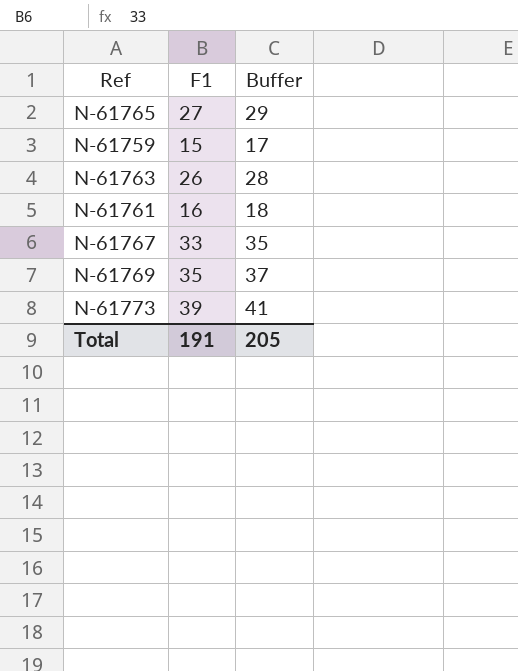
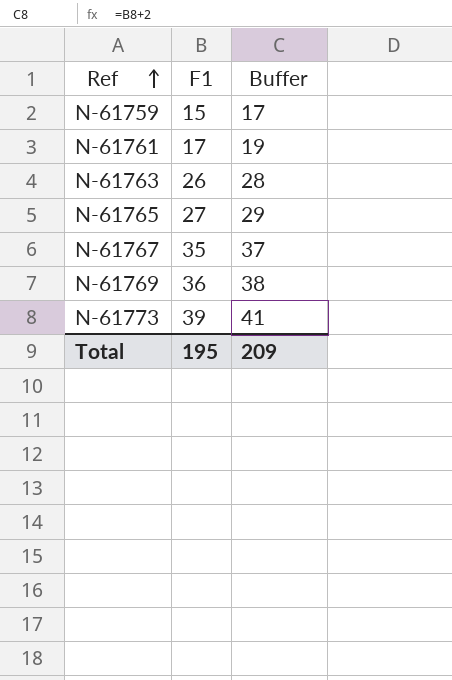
row order: none -> Ref ascending
N-61761 | F1: 16 -> 17
N-61761 | Buffer: 18 -> 19
N-61767 | F1: 33 -> 35
N-61767 | Buffer: 35 -> 37
N-61769 | F1: 35 -> 36
N-61769 | Buffer: 37 -> 38
Total | F1: 191 -> 195
Total | Buffer: 205 -> 209

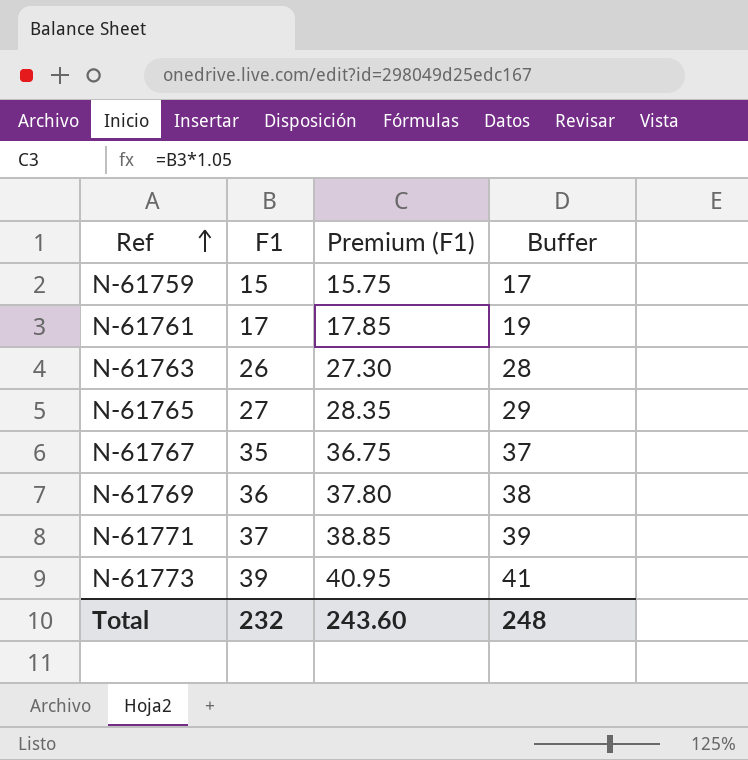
column Premium (F1) | formula: none -> [F1] * 1.05
row N-61771: none -> 37 | 38.85 | 39
Total | F1: 195 -> 232
Total | Buffer: 209 -> 248

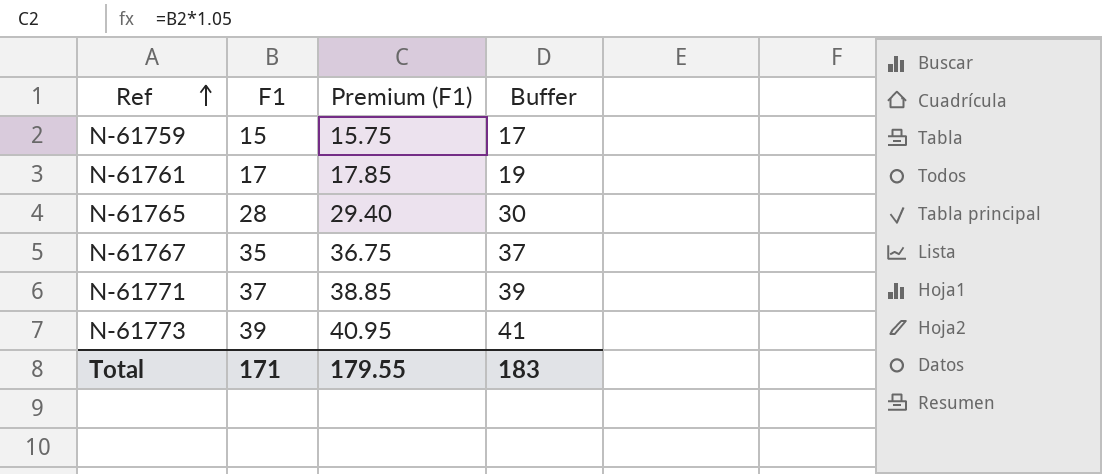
row N-61763: 26 | 27.30 | 28 -> none
row N-61769: 36 | 37.80 | 38 -> none
N-61765 | F1: 27 -> 28
N-61765 | Premium (F1): 28.35 -> 29.40
N-61765 | Buffer: 29 -> 30
Total | F1: 232 -> 171
Total | Premium (F1): 243.60 -> 179.55
Total | Buffer: 248 -> 183

